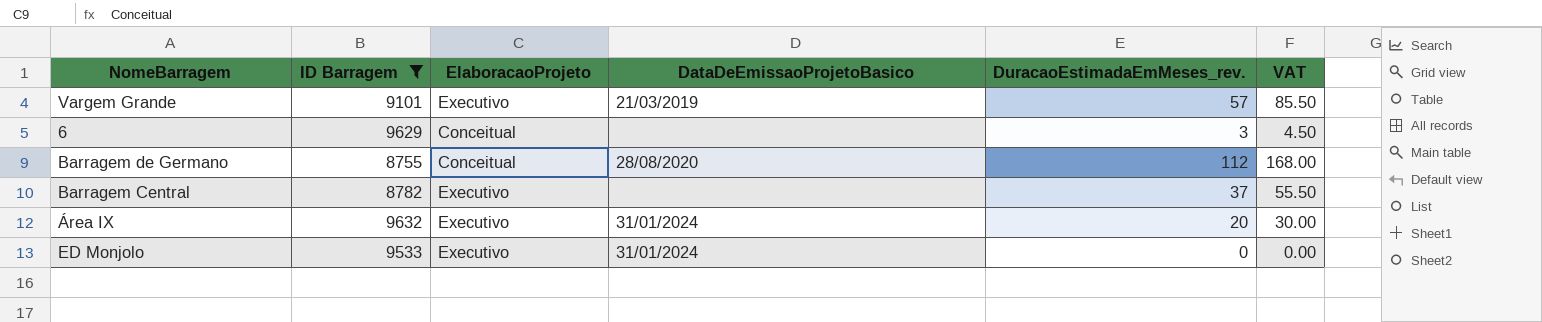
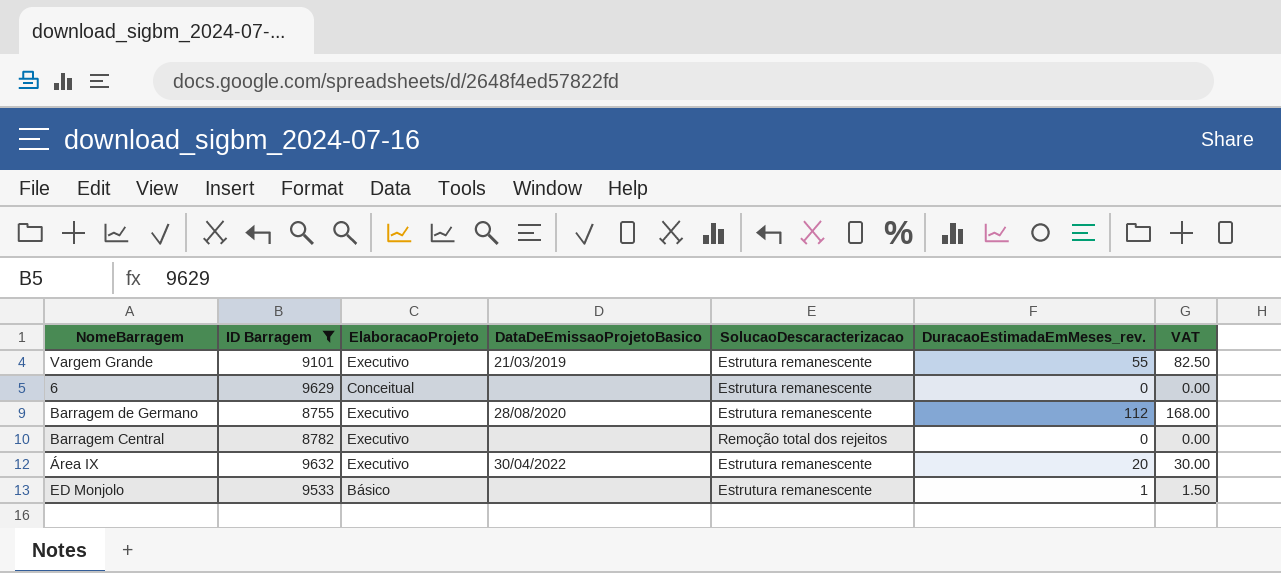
column SolucaoDescaracterizacao | position: none -> 5
Vargem Grande | DuracaoEstimadaEmMeses_rev.: 57 -> 55
Vargem Grande | VAT: 85.50 -> 82.50
6 | DuracaoEstimadaEmMeses_rev.: 3 -> 0
6 | VAT: 4.50 -> 0.00
Barragem de Germano | ElaboracaoProjeto: Conceitual -> Executivo
Barragem Central | DuracaoEstimadaEmMeses_rev.: 37 -> 0
Barragem Central | VAT: 55.50 -> 0.00
Área IX | DataDeEmissaoProjetoBasico: 31/01/2024 -> 30/04/2022
ED Monjolo | ElaboracaoProjeto: Executivo -> Básico
ED Monjolo | DataDeEmissaoProjetoBasico: 31/01/2024 -> none
ED Monjolo | DuracaoEstimadaEmMeses_rev.: 0 -> 1
ED Monjolo | VAT: 0.00 -> 1.50

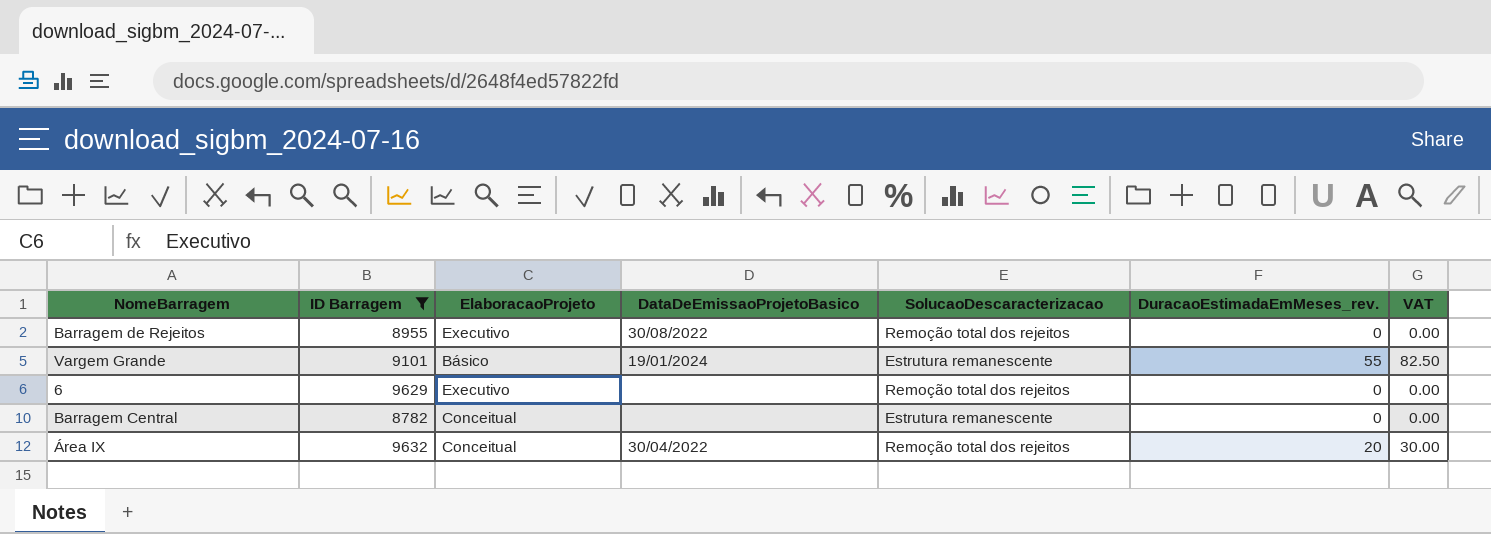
row Barragem de Germano: 8755 | Executivo | 28/08/2020 | Estrutura remanescente | 112 | 168.00 -> none
row ED Monjolo: 9533 | Básico | none | Estrutura remanescente | 1 | 1.50 -> none
row Barragem de Rejeitos: none -> 8955 | Executivo | 30/08/2022 | Remoção total dos rejeitos | 0 | 0.00
Vargem Grande | ElaboracaoProjeto: Executivo -> Básico
Vargem Grande | DataDeEmissaoProjetoBasico: 21/03/2019 -> 19/01/2024
6 | ElaboracaoProjeto: Conceitual -> Executivo
6 | SolucaoDescaracterizacao: Estrutura remanescente -> Remoção total dos rejeitos
Barragem Central | ElaboracaoProjeto: Executivo -> Conceitual
Barragem Central | SolucaoDescaracterizacao: Remoção total dos rejeitos -> Estrutura remanescente
Área IX | ElaboracaoProjeto: Executivo -> Conceitual
Área IX | SolucaoDescaracterizacao: Estrutura remanescente -> Remoção total dos rejeitos

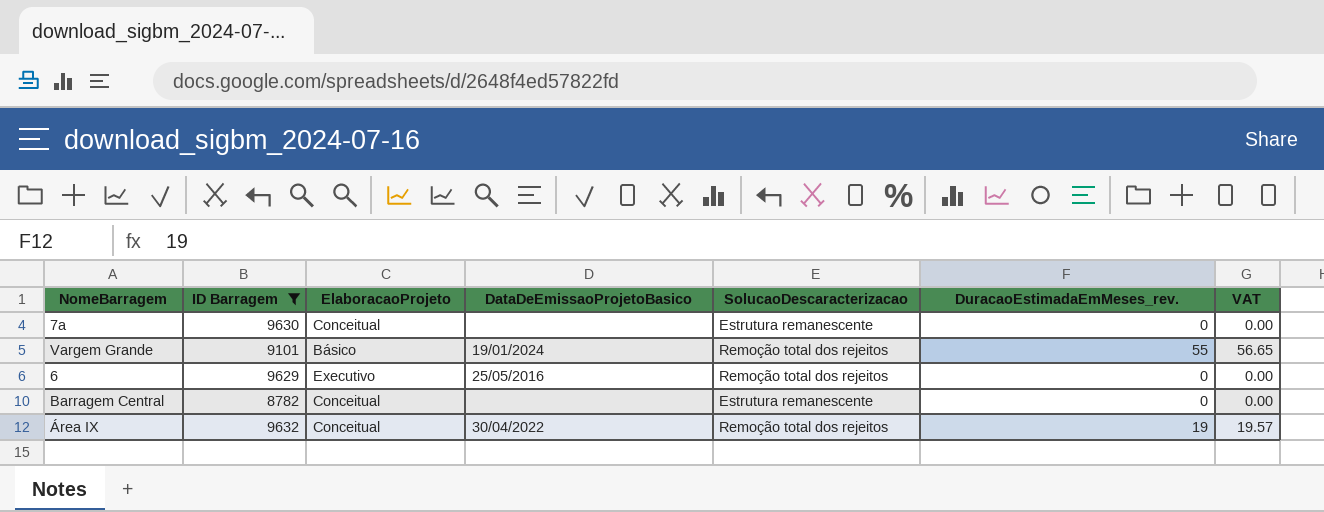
column VAT | formula: [DuracaoEstimadaEmMeses_rev.] * 1.5 -> [DuracaoEstimadaEmMeses_rev.] * 1.03
row Barragem de Rejeitos: 8955 | Executivo | 30/08/2022 | Remoção total dos rejeitos | 0 | 0.00 -> none
row 7a: none -> 9630 | Conceitual | none | Estrutura remanescente | 0 | 0.00
Vargem Grande | SolucaoDescaracterizacao: Estrutura remanescente -> Remoção total dos rejeitos
6 | DataDeEmissaoProjetoBasico: none -> 25/05/2016
Área IX | DuracaoEstimadaEmMeses_rev.: 20 -> 19

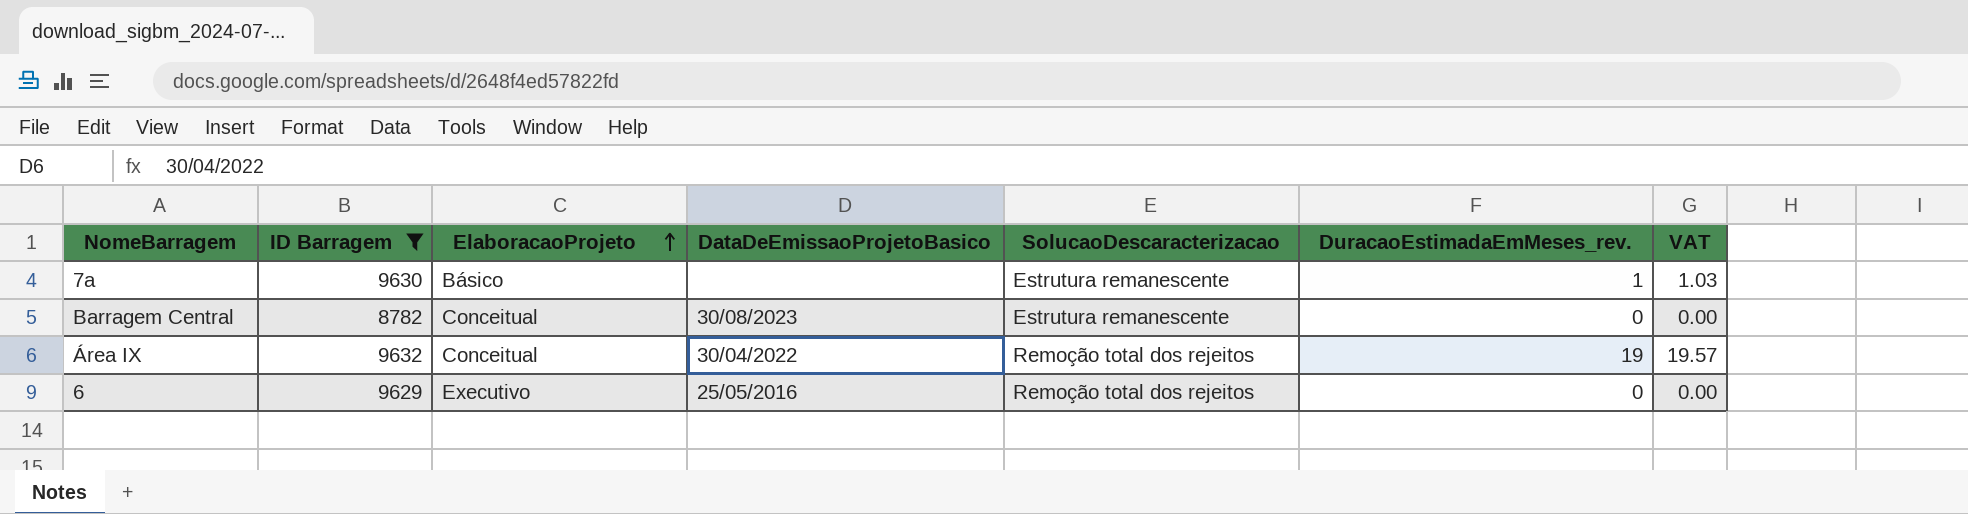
row order: none -> ElaboracaoProjeto ascending
row Vargem Grande: 9101 | Básico | 19/01/2024 | Remoção total dos rejeitos | 55 | 56.65 -> none
7a | ElaboracaoProjeto: Conceitual -> Básico
7a | DuracaoEstimadaEmMeses_rev.: 0 -> 1
7a | VAT: 0.00 -> 1.03
Barragem Central | DataDeEmissaoProjetoBasico: none -> 30/08/2023

